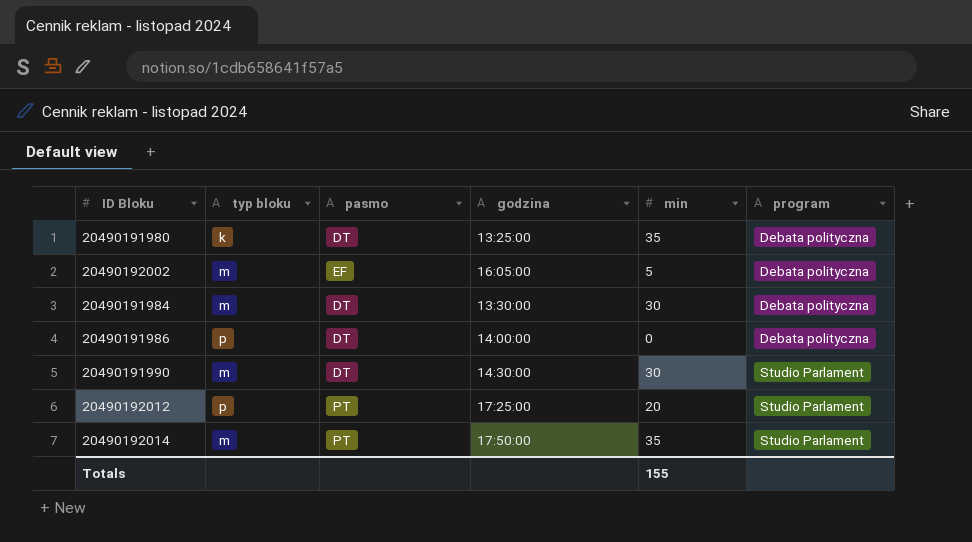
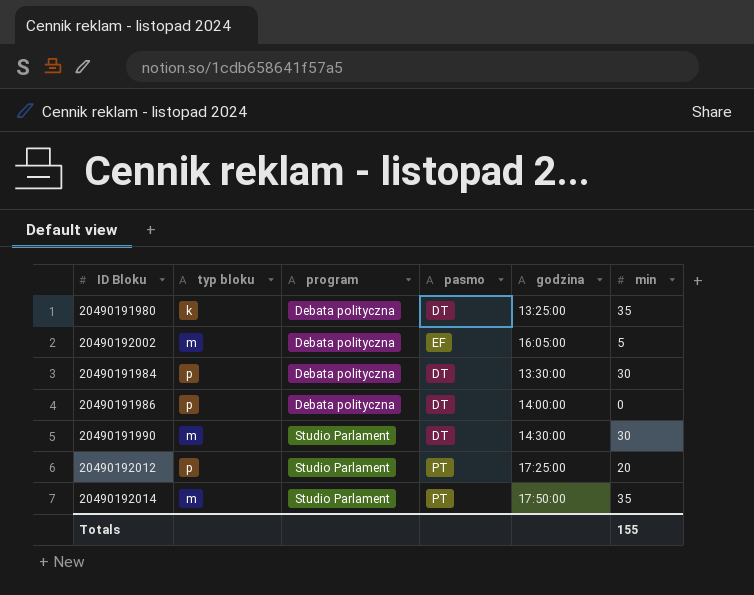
column program | position: 6 -> 3
20490191984 | typ bloku: m -> p

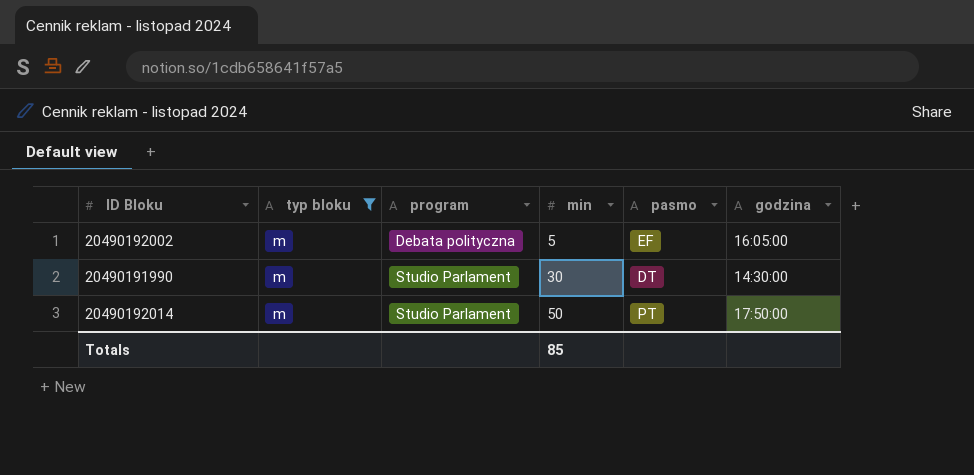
filter: none -> typ bloku = m
column min | position: 6 -> 4
20490192014 | min: 35 -> 50
Totals | min: 155 -> 85

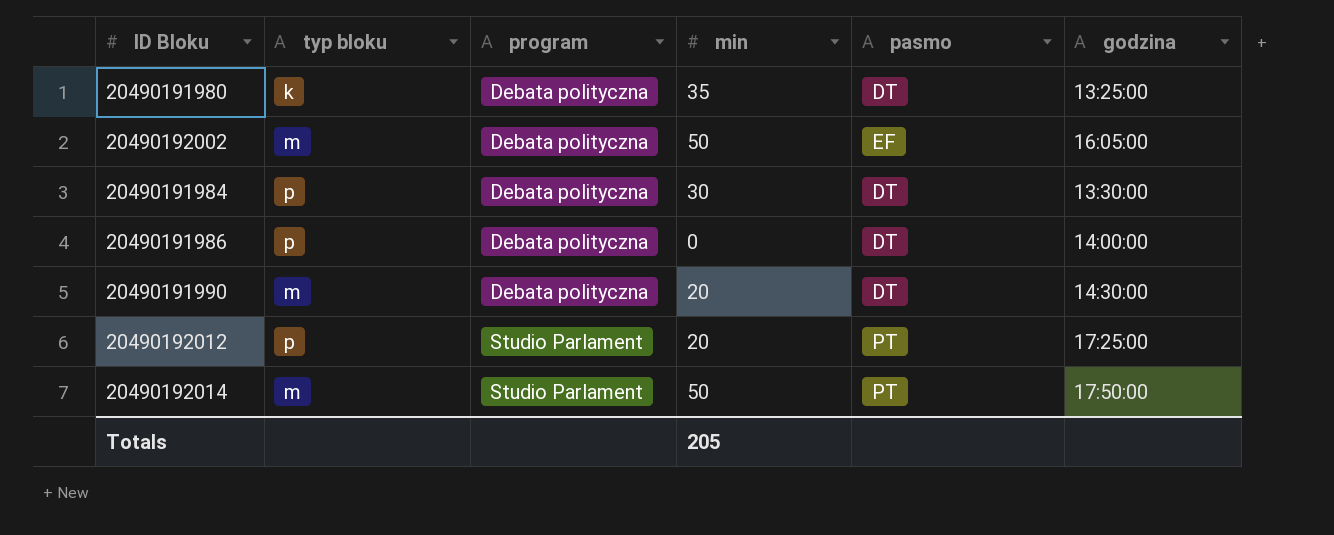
filter: typ bloku = m -> none
20490192002 | min: 5 -> 50
20490191990 | program: Studio Parlament -> Debata polityczna
20490191990 | min: 30 -> 20
Totals | min: 85 -> 205

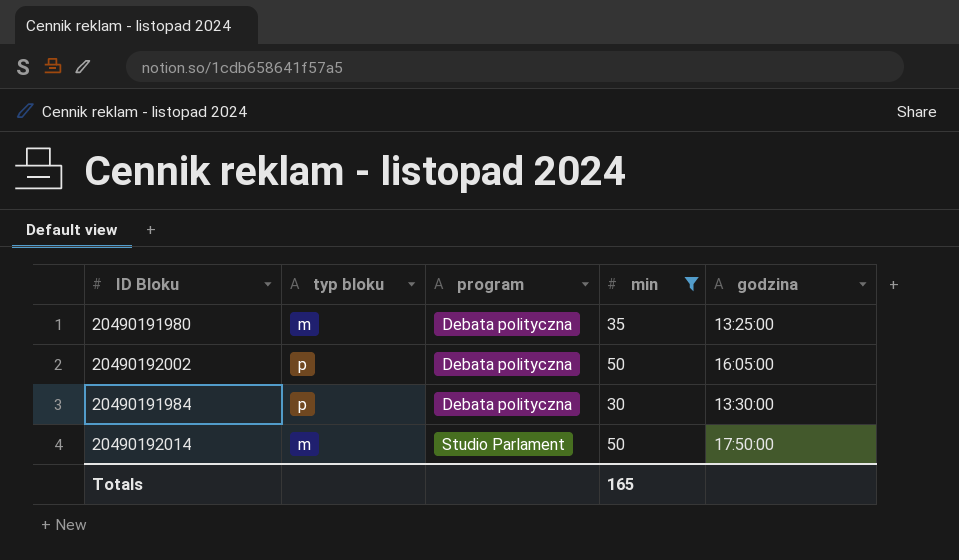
filter: none -> min >= 30
column pasmo | position: 5 -> none
20490191980 | typ bloku: k -> m
20490192002 | typ bloku: m -> p
Totals | min: 205 -> 165

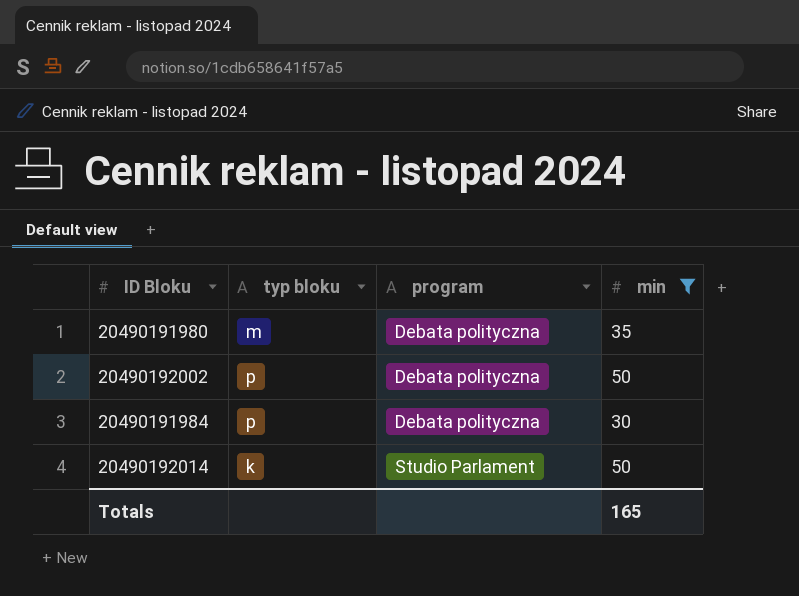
column godzina | position: 5 -> none
20490192014 | typ bloku: m -> k

